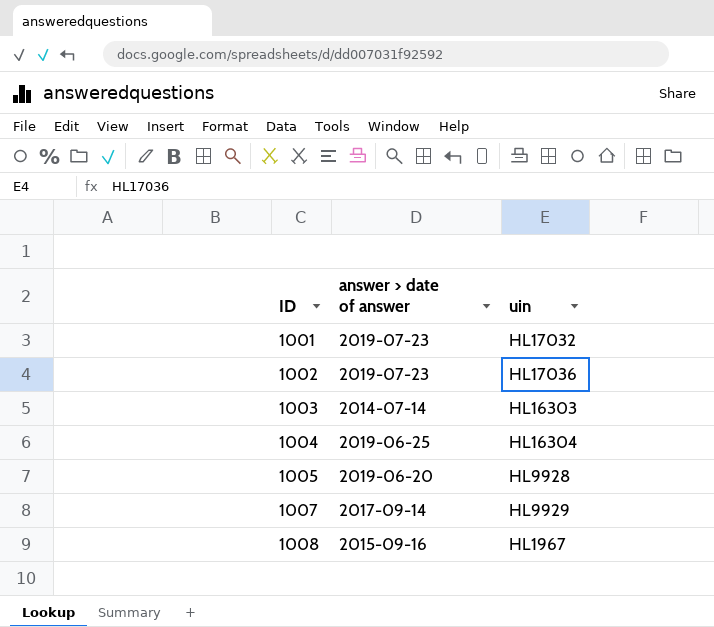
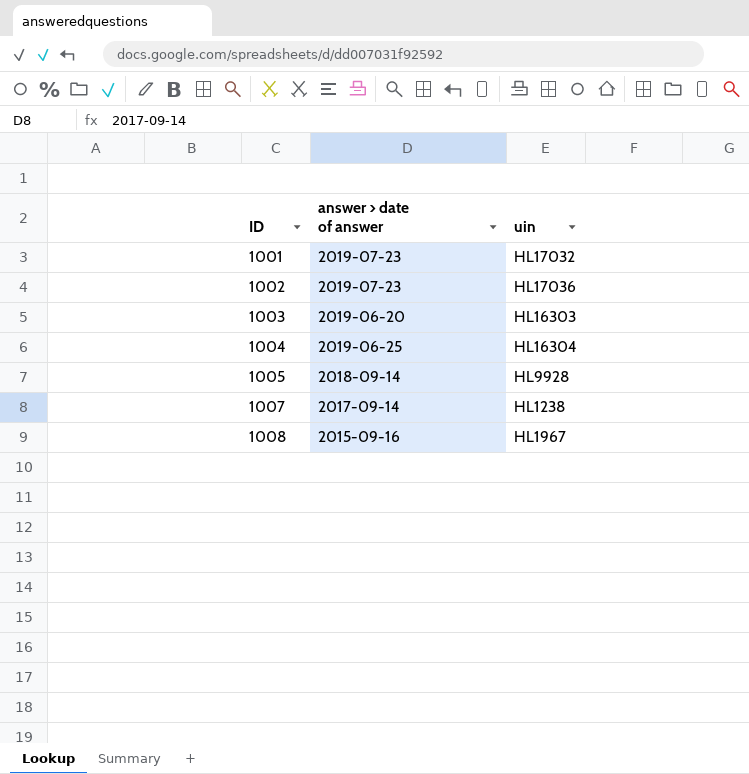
1003 | answer > date of answer: 2014-07-14 -> 2019-06-20
1005 | answer > date of answer: 2019-06-20 -> 2018-09-14
1007 | uin: HL9929 -> HL1238

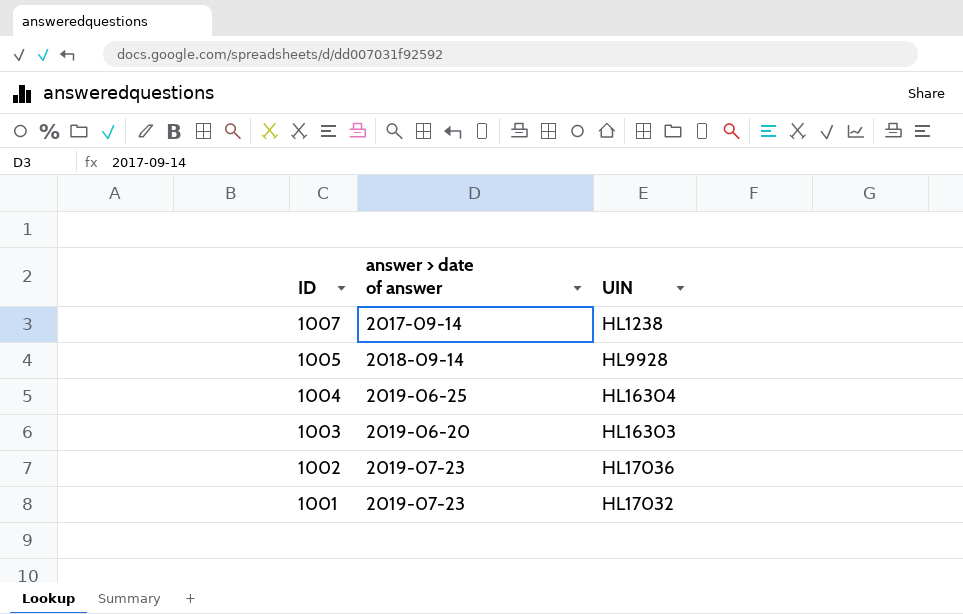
row order: ID ascending -> ID descending
column name: uin -> UIN
row 1008: 2015-09-16 | HL1967 -> none

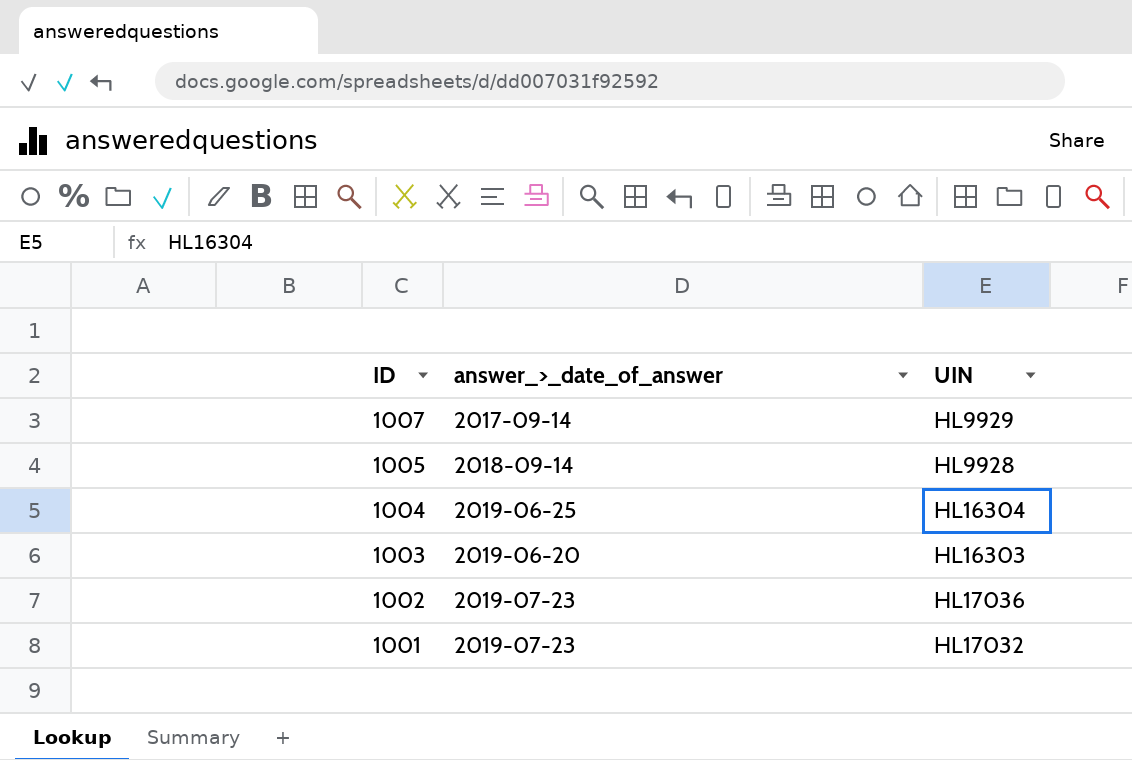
column name: answer > date of answer -> answer_>_date_of_answer
1007 | UIN: HL1238 -> HL9929

